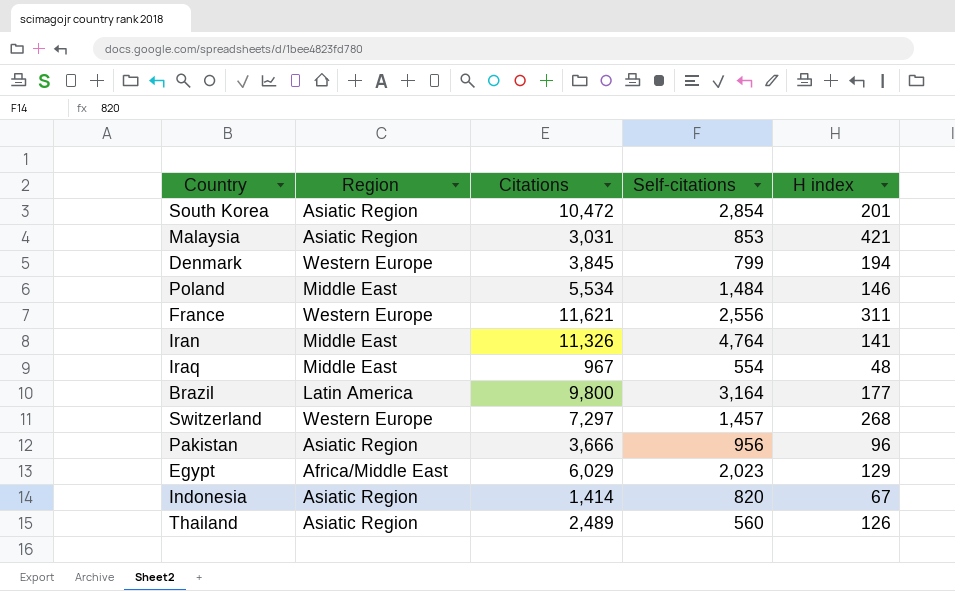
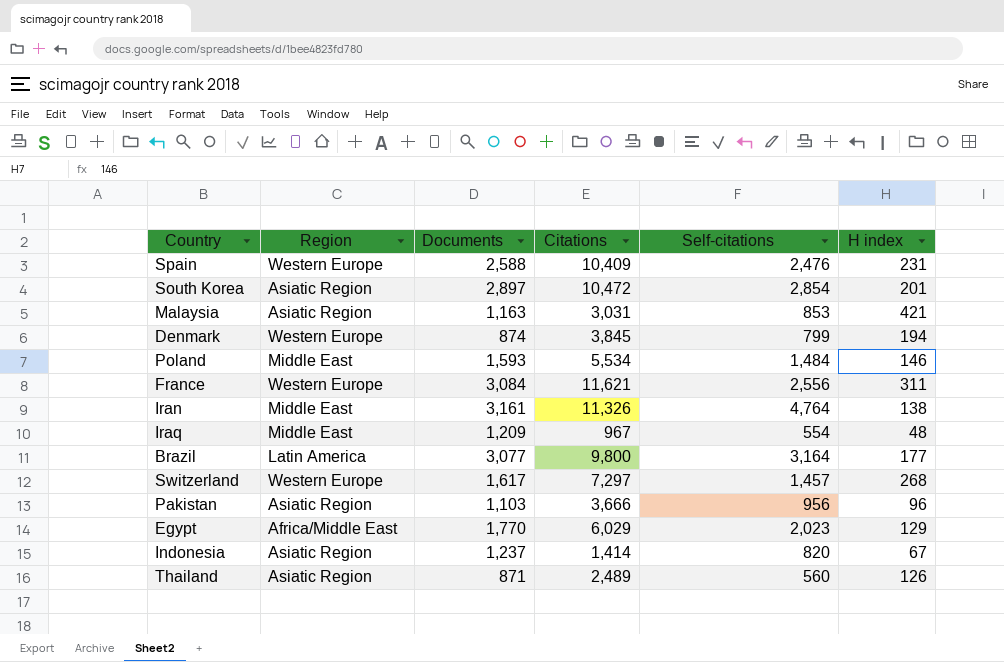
column Documents | position: none -> 3
row Spain: none -> Western Europe | 2,588 | 10,409 | 2,476 | 231
Iran | H index: 141 -> 138

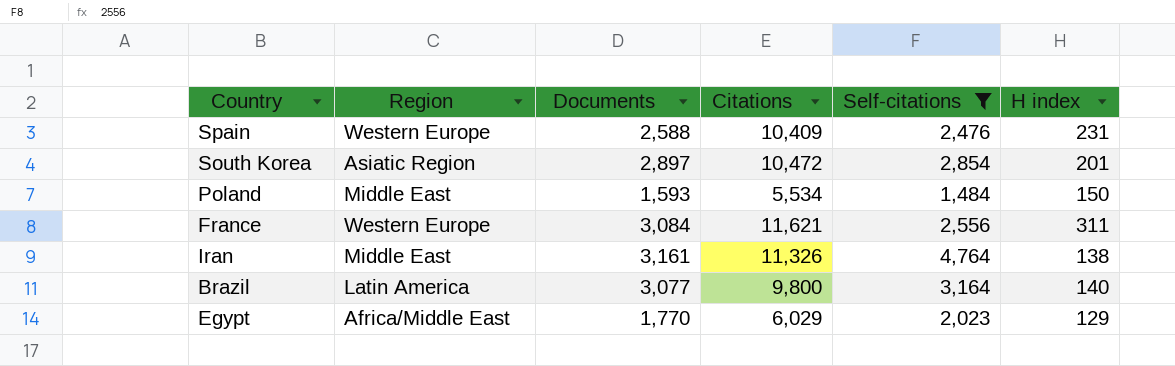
filter: none -> Self-citations >= 1,484
Poland | H index: 146 -> 150
Brazil | H index: 177 -> 140

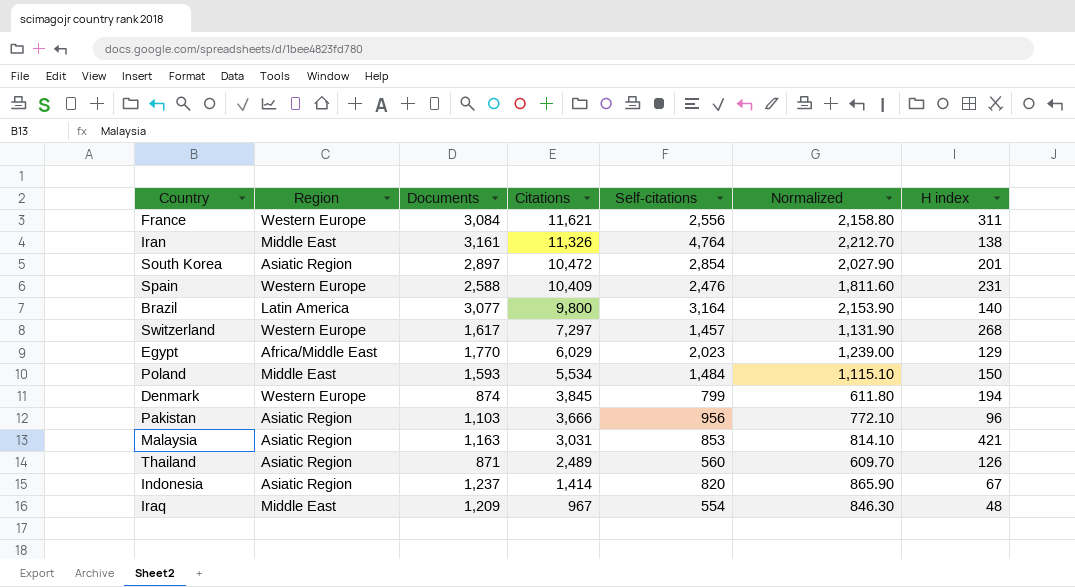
filter: Self-citations >= 1,484 -> none
row order: none -> Citations descending
column Normalized | formula: none -> [Documents] * 0.7

